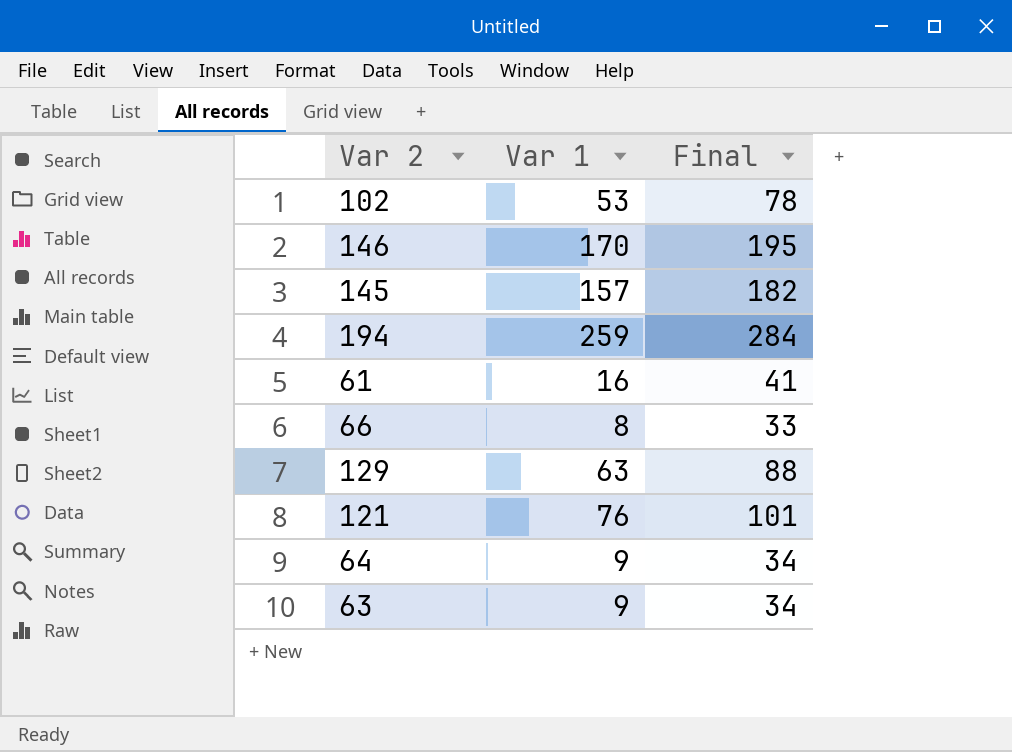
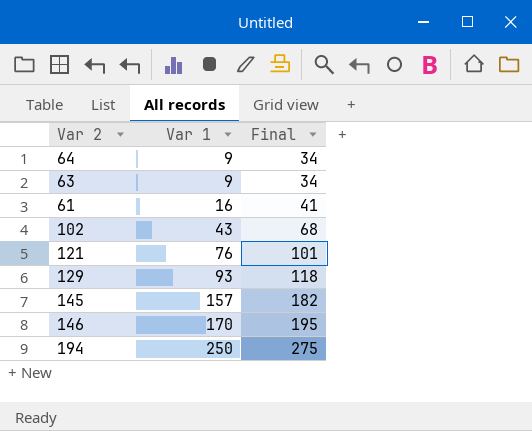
row order: none -> Var 1 ascending
row 66: 8 | 33 -> none
102 | Var 1: 53 -> 43
102 | Final: 78 -> 68
129 | Var 1: 63 -> 93
129 | Final: 88 -> 118
194 | Var 1: 259 -> 250
194 | Final: 284 -> 275

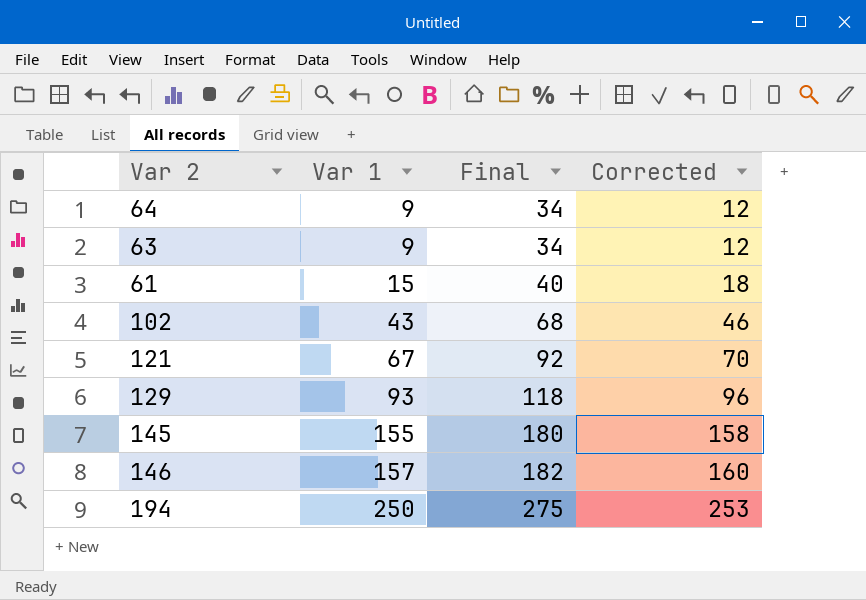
column Corrected | formula: none -> [Var 1] + 3
61 | Var 1: 16 -> 15
61 | Final: 41 -> 40
121 | Var 1: 76 -> 67
121 | Final: 101 -> 92
145 | Var 1: 157 -> 155
145 | Final: 182 -> 180
146 | Var 1: 170 -> 157
146 | Final: 195 -> 182

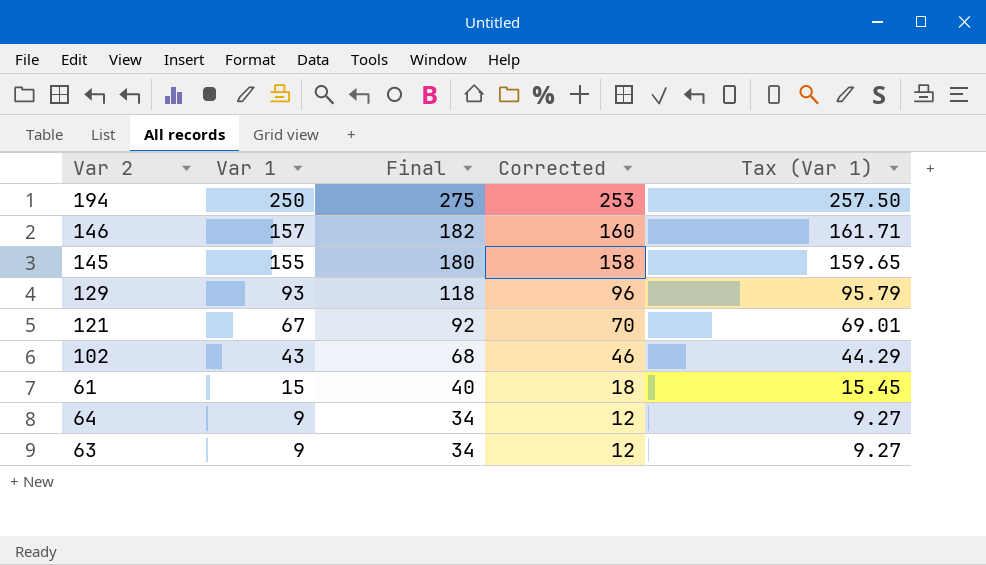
row order: Var 1 ascending -> Var 1 descending
column Tax (Var 1) | formula: none -> [Var 1] * 1.03

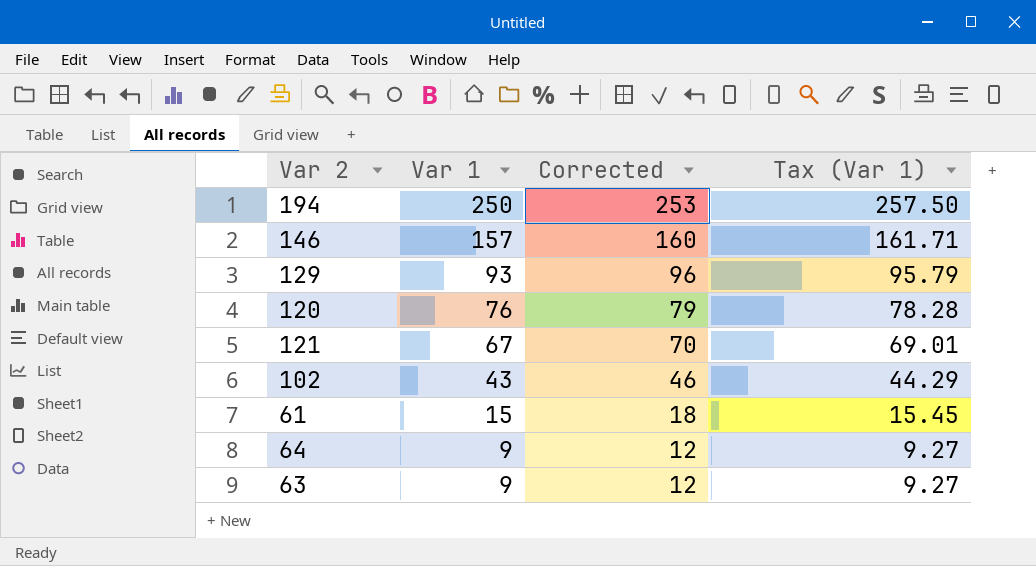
column Final | formula: [Var 1] + 25 -> none
row 145: 155 | 180 | 158 | 159.65 -> none
row 120: none -> 76 | 79 | 78.28

